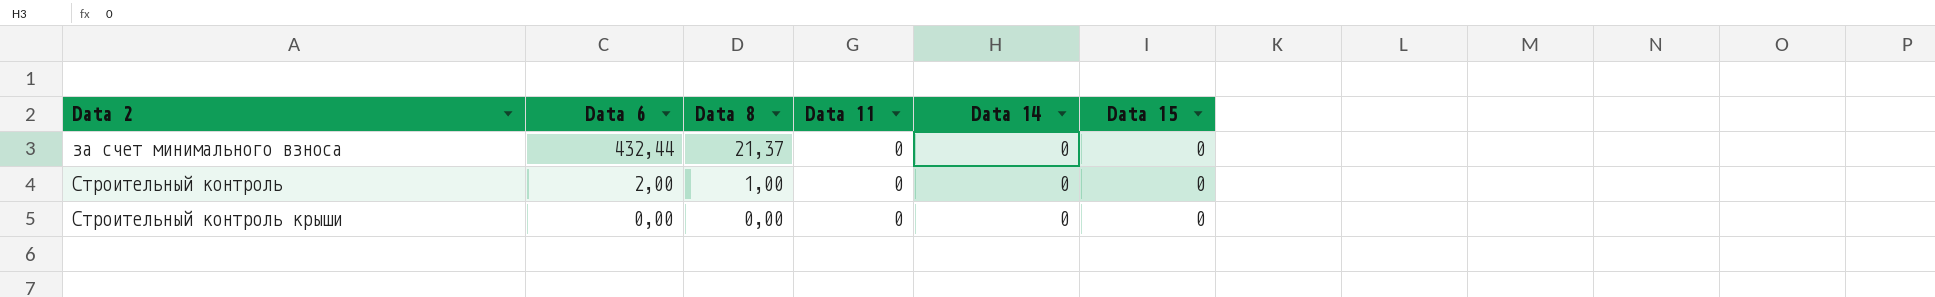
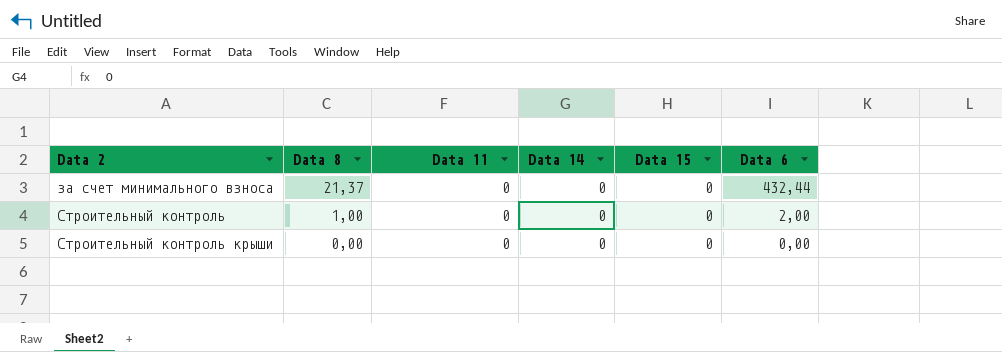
column Data 6 | position: 2 -> 6

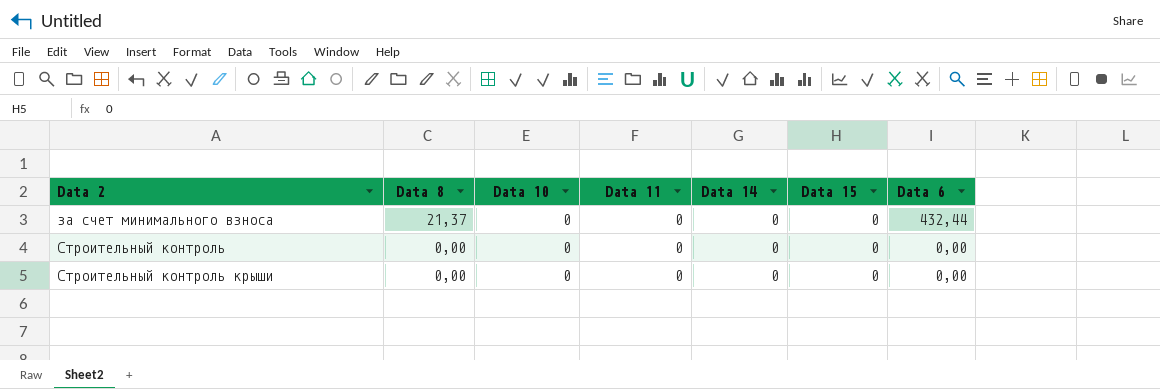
column Data 10 | position: none -> 3
Строительный контроль | Data 8: 1,00 -> 0,00
Строительный контроль | Data 6: 2,00 -> 0,00

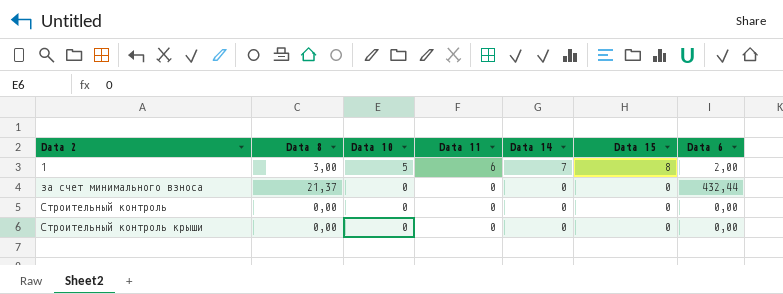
row 1: none -> 3,00 | 5 | 6 | 7 | 8 | 2,00

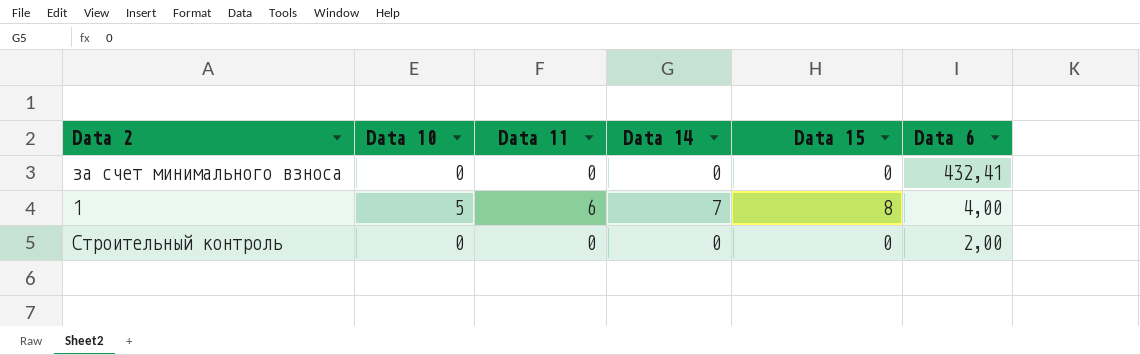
row order: Data 2 ascending -> Data 6 descending
column Data 8 | position: 2 -> none
row Строительный контроль крыши: 0,00 | 0 | 0 | 0 | 0 | 0,00 -> none
за счет минимального взноса | Data 6: 432,44 -> 432,41
1 | Data 6: 2,00 -> 4,00
Строительный контроль | Data 6: 0,00 -> 2,00

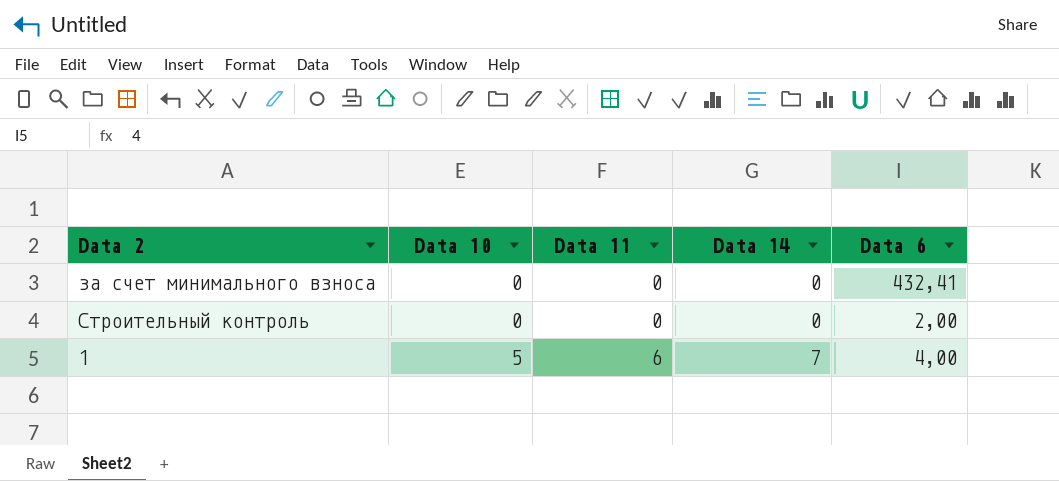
row order: Data 6 descending -> Data 10 ascending
column Data 15 | position: 5 -> none

